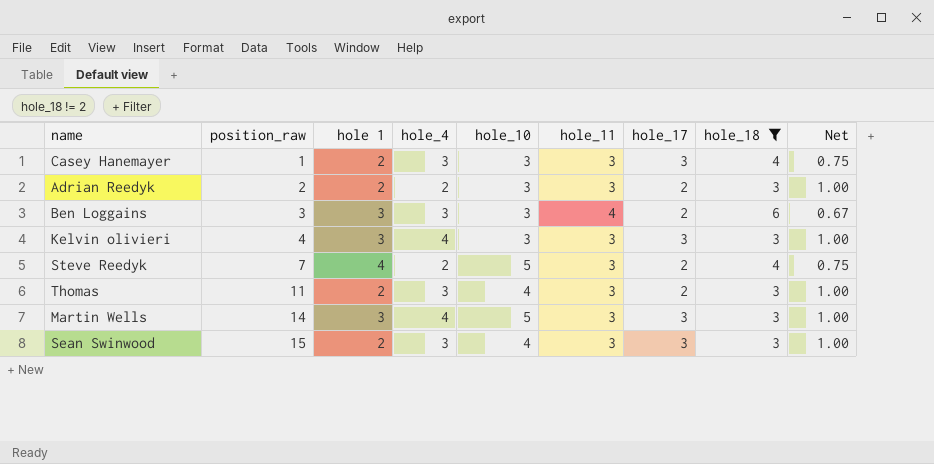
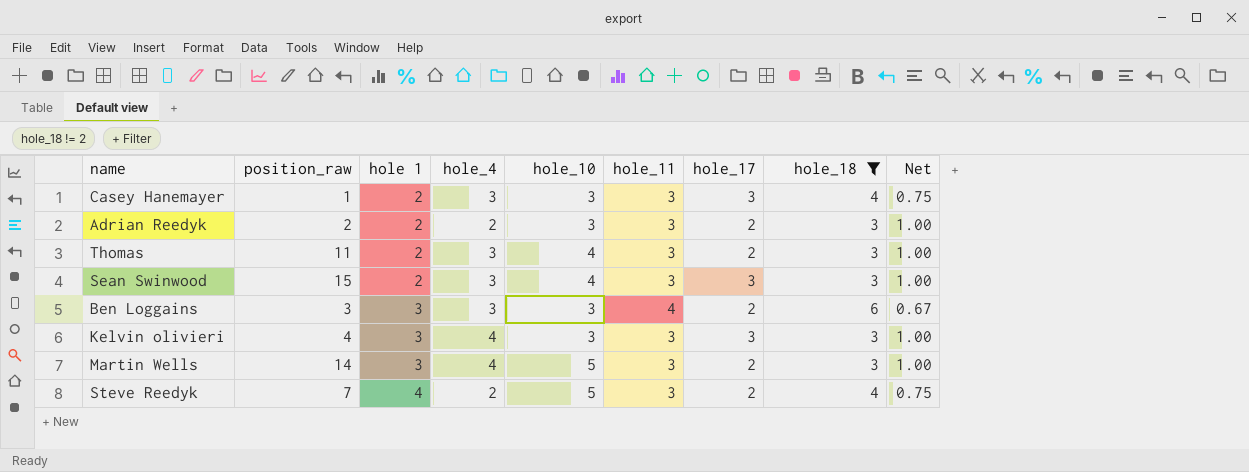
row order: position_raw ascending -> hole 1 ascending
Martin Wells | hole_17: 3 -> 2

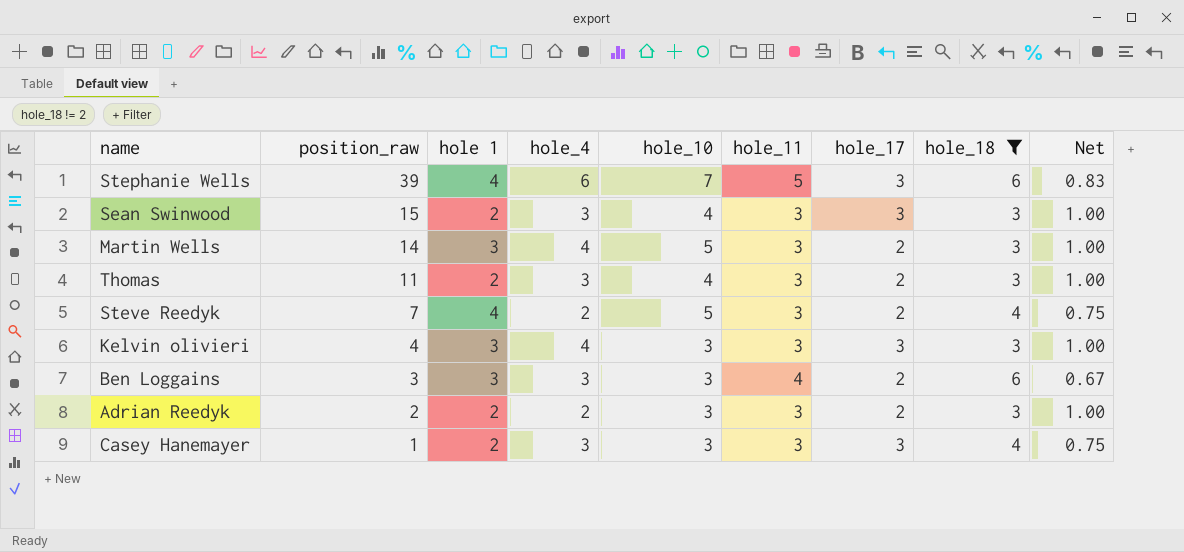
row order: hole 1 ascending -> position_raw descending
row Stephanie Wells: none -> 39 | 4 | 6 | 7 | 5 | 3 | 6 | 0.83

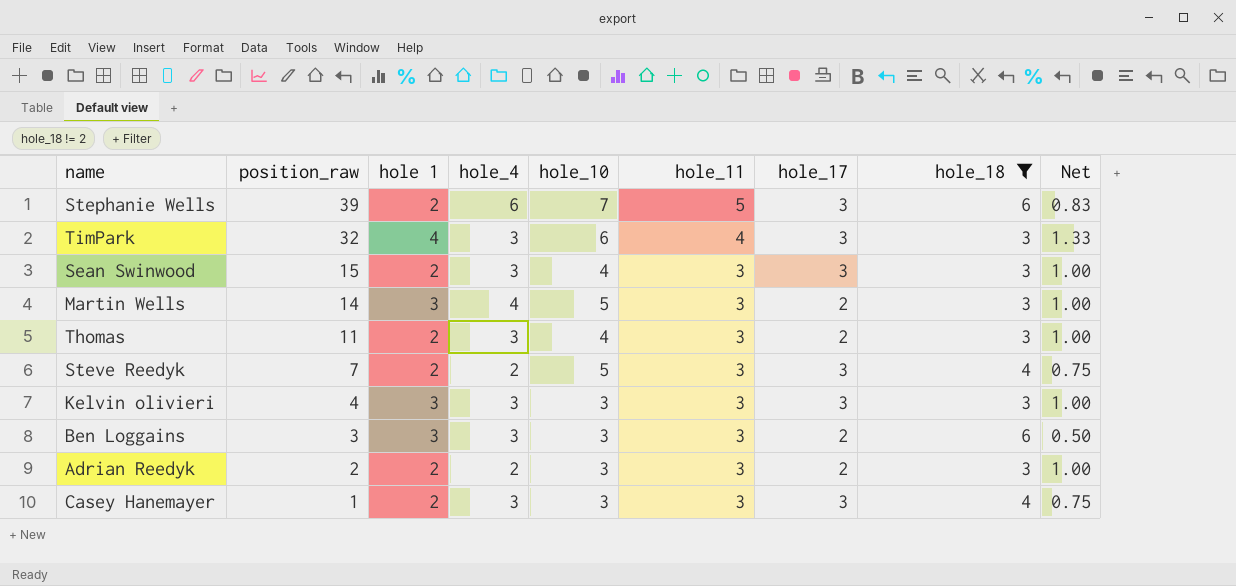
Stephanie Wells | hole 1: 4 -> 2
row TimPark: none -> 32 | 4 | 3 | 6 | 4 | 3 | 3 | 1.33
Steve Reedyk | hole 1: 4 -> 2
Steve Reedyk | hole_17: 2 -> 3
Kelvin olivieri | hole_4: 4 -> 3
Ben Loggains | hole_11: 4 -> 3
Ben Loggains | Net: 0.67 -> 0.50

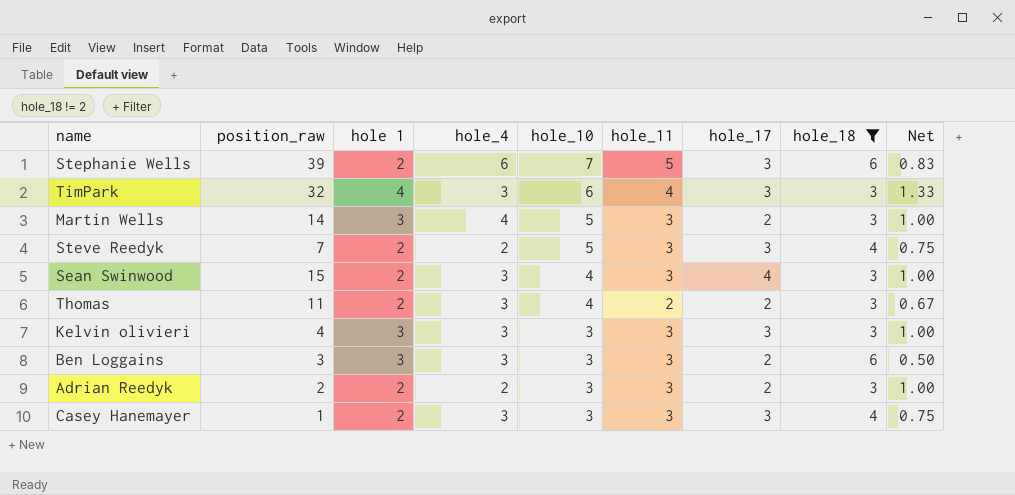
row order: position_raw descending -> hole_10 descending
Sean Swinwood | hole_17: 3 -> 4
Thomas | hole_11: 3 -> 2
Thomas | Net: 1.00 -> 0.67

